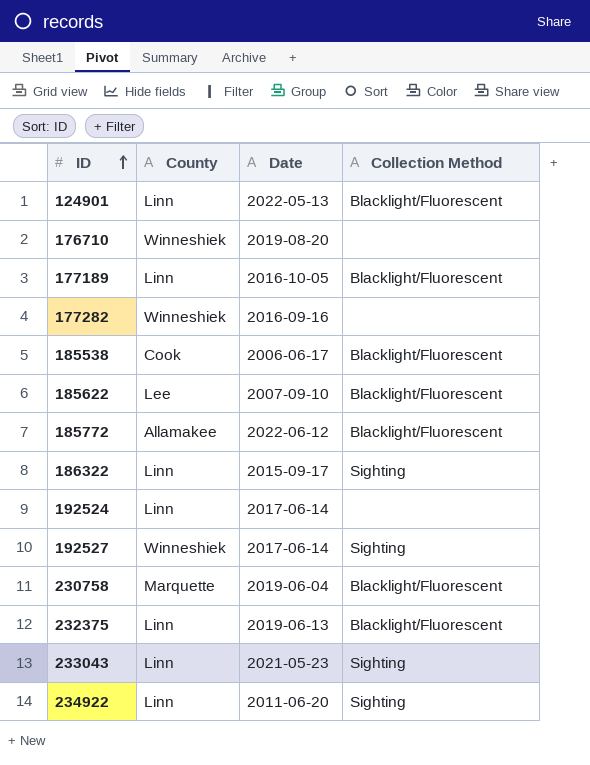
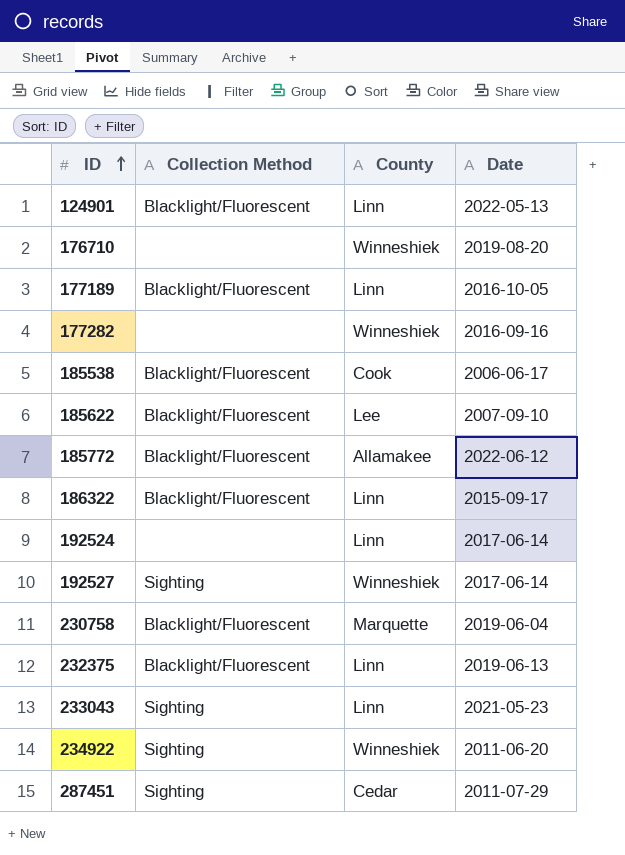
column Collection Method | position: 4 -> 2
186322 | Collection Method: Sighting -> Blacklight/Fluorescent
234922 | County: Linn -> Winneshiek
row 287451: none -> Sighting | Cedar | 2011-07-29

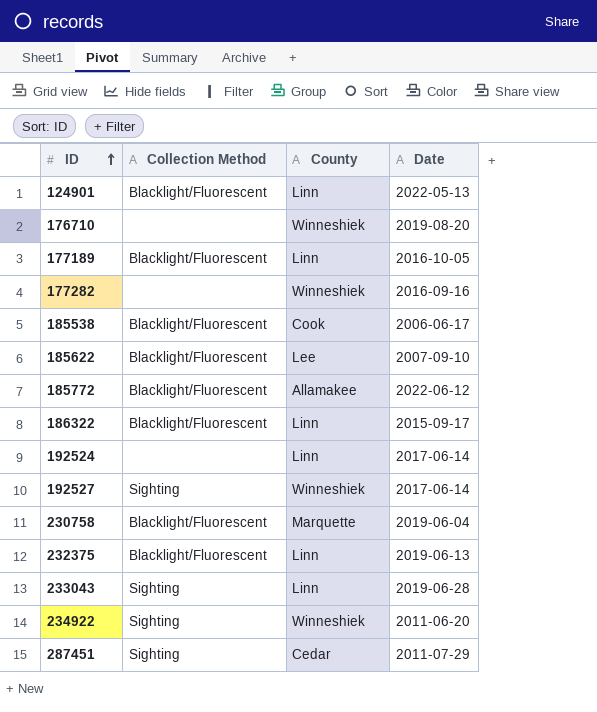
233043 | Date: 2021-05-23 -> 2019-06-28

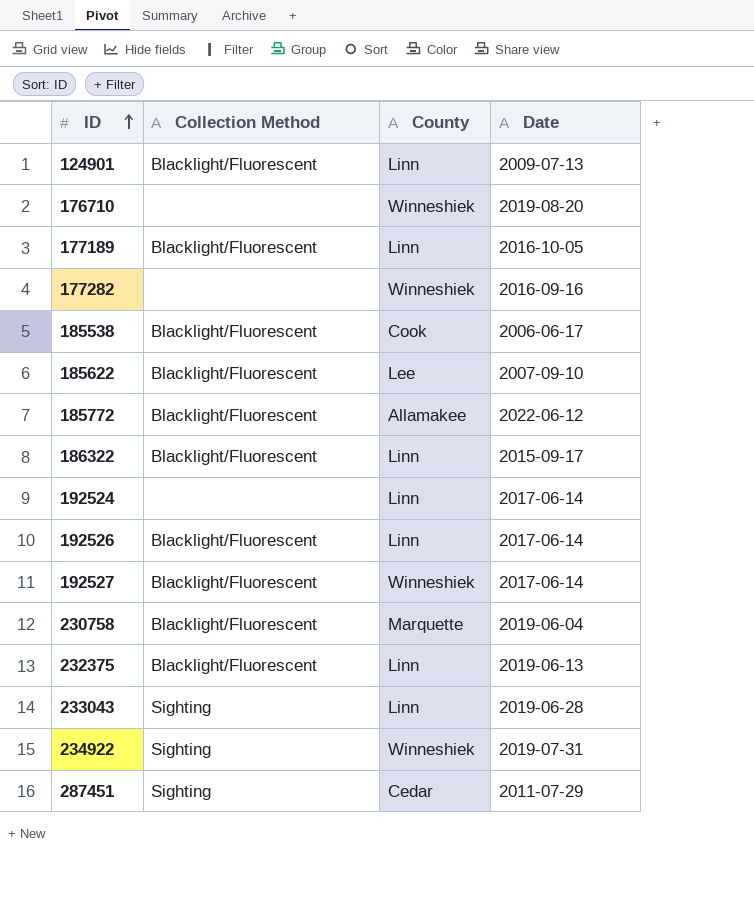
124901 | Date: 2022-05-13 -> 2009-07-13
row 192526: none -> Blacklight/Fluorescent | Linn | 2017-06-14
192527 | Collection Method: Sighting -> Blacklight/Fluorescent
234922 | Date: 2011-06-20 -> 2019-07-31

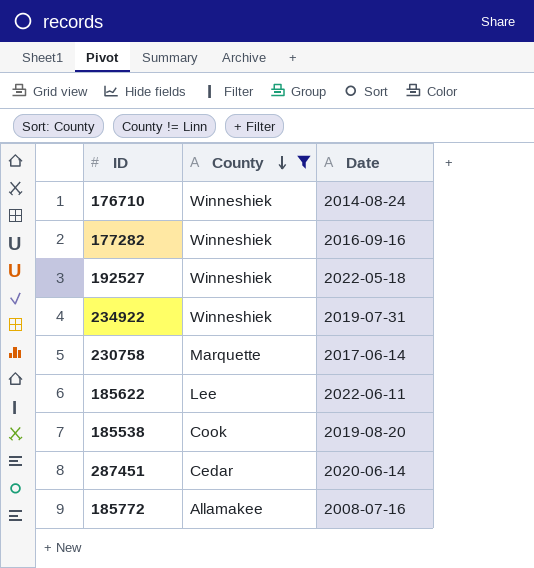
filter: none -> County != Linn
row order: ID ascending -> County descending
column Collection Method | position: 2 -> none
176710 | Date: 2019-08-20 -> 2014-08-24
192527 | Date: 2017-06-14 -> 2022-05-18
230758 | Date: 2019-06-04 -> 2017-06-14
185622 | Date: 2007-09-10 -> 2022-06-11
185538 | Date: 2006-06-17 -> 2019-08-20
287451 | Date: 2011-07-29 -> 2020-06-14
185772 | Date: 2022-06-12 -> 2008-07-16

